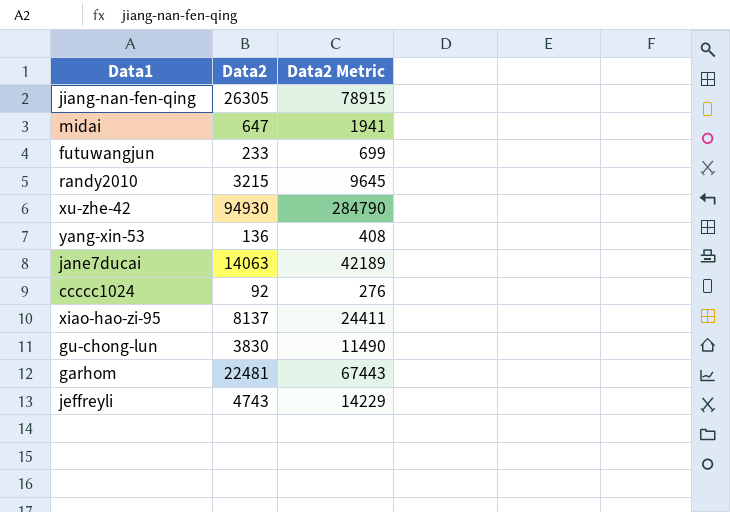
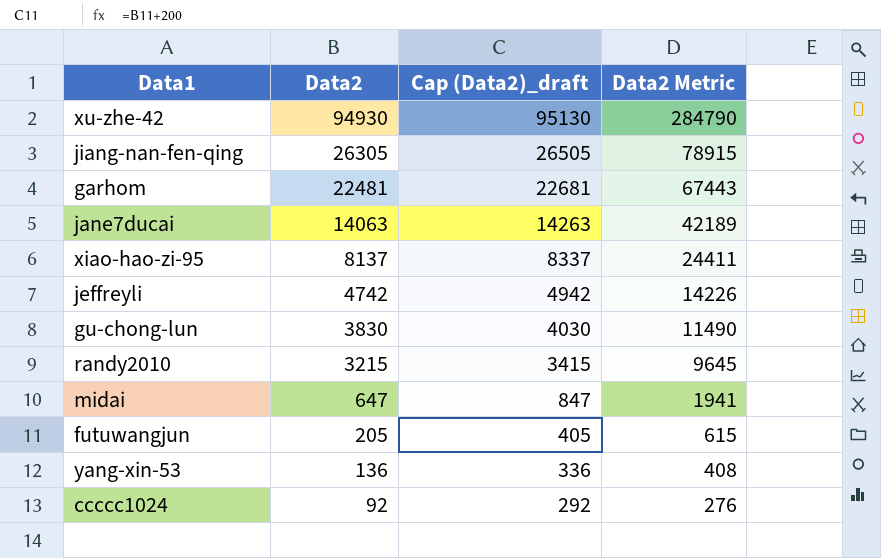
row order: none -> Data2 descending
column Cap (Data2)_draft | formula: none -> [Data2] + 200
jeffreyli | Data2: 4743 -> 4742
jeffreyli | Data2 Metric: 14229 -> 14226
futuwangjun | Data2: 233 -> 205
futuwangjun | Data2 Metric: 699 -> 615

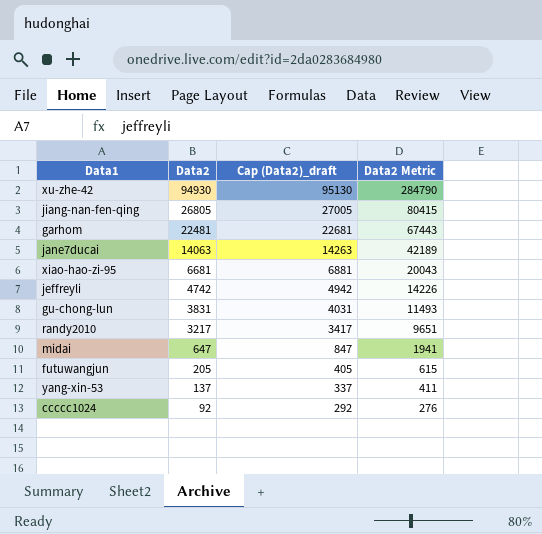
jiang-nan-fen-qing | Data2: 26305 -> 26805
jiang-nan-fen-qing | Cap (Data2)_draft: 26505 -> 27005
jiang-nan-fen-qing | Data2 Metric: 78915 -> 80415
xiao-hao-zi-95 | Data2: 8137 -> 6681
xiao-hao-zi-95 | Cap (Data2)_draft: 8337 -> 6881
xiao-hao-zi-95 | Data2 Metric: 24411 -> 20043
gu-chong-lun | Data2: 3830 -> 3831
gu-chong-lun | Cap (Data2)_draft: 4030 -> 4031
gu-chong-lun | Data2 Metric: 11490 -> 11493
randy2010 | Data2: 3215 -> 3217
randy2010 | Cap (Data2)_draft: 3415 -> 3417
randy2010 | Data2 Metric: 9645 -> 9651
yang-xin-53 | Data2: 136 -> 137
yang-xin-53 | Cap (Data2)_draft: 336 -> 337
yang-xin-53 | Data2 Metric: 408 -> 411

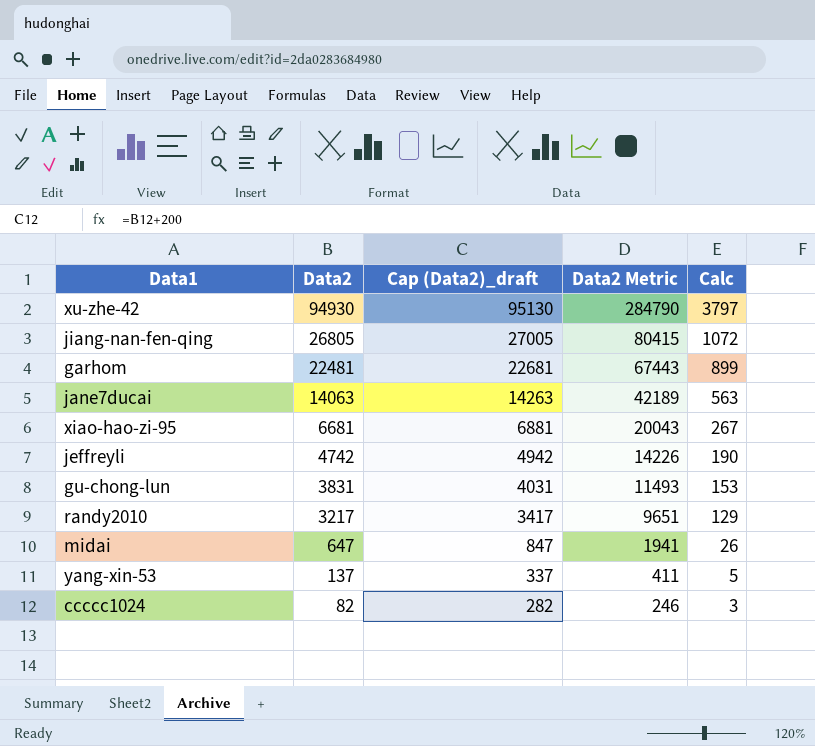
column Calc | formula: none -> [Data2] * 0.04
row futuwangjun: 205 | 405 | 615 -> none
ccccc1024 | Data2: 92 -> 82
ccccc1024 | Cap (Data2)_draft: 292 -> 282
ccccc1024 | Data2 Metric: 276 -> 246

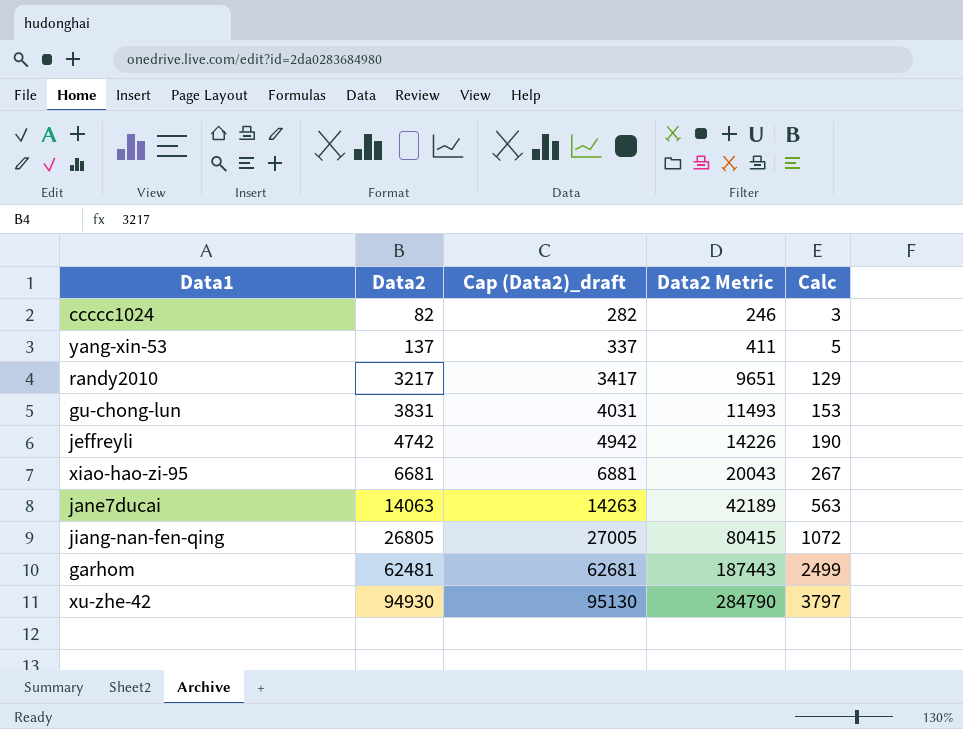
row order: Data2 descending -> Data2 ascending
row midai: 647 | 847 | 1941 | 26 -> none
garhom | Data2: 22481 -> 62481
garhom | Cap (Data2)_draft: 22681 -> 62681
garhom | Data2 Metric: 67443 -> 187443
garhom | Calc: 899 -> 2499

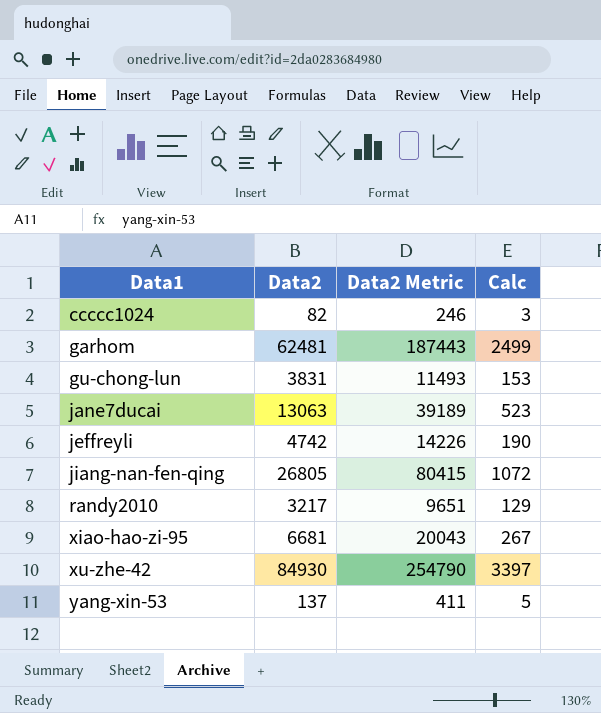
row order: Data2 ascending -> Data1 ascending
column Cap (Data2)_draft | formula: [Data2] + 200 -> none
jane7ducai | Data2: 14063 -> 13063
jane7ducai | Data2 Metric: 42189 -> 39189
jane7ducai | Calc: 563 -> 523
xu-zhe-42 | Data2: 94930 -> 84930
xu-zhe-42 | Data2 Metric: 284790 -> 254790
xu-zhe-42 | Calc: 3797 -> 3397

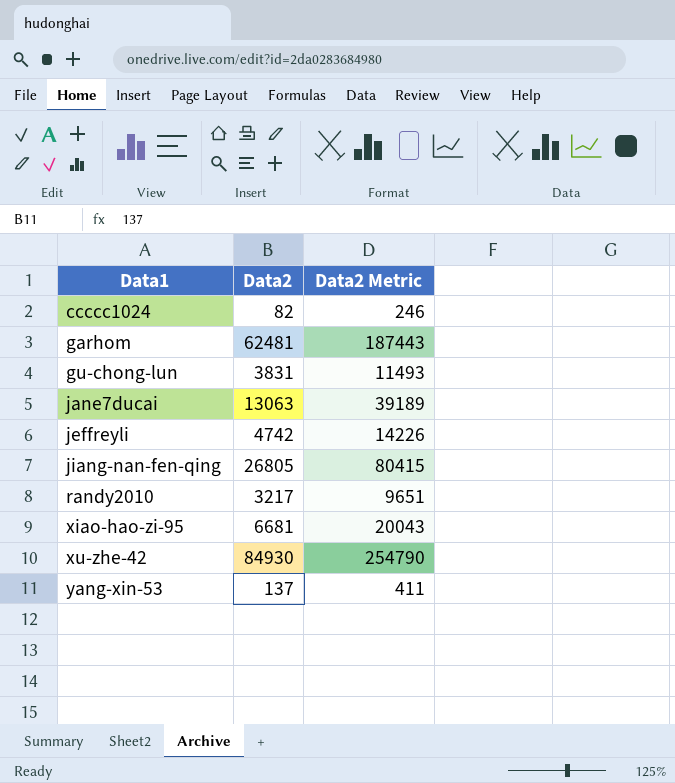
column Calc | formula: [Data2] * 0.04 -> none

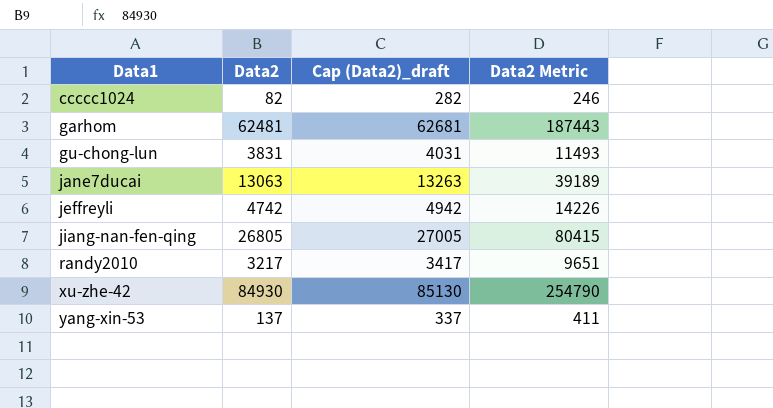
column Cap (Data2)_draft | formula: none -> [Data2] + 200
row xiao-hao-zi-95: 6681 | 20043 -> none

